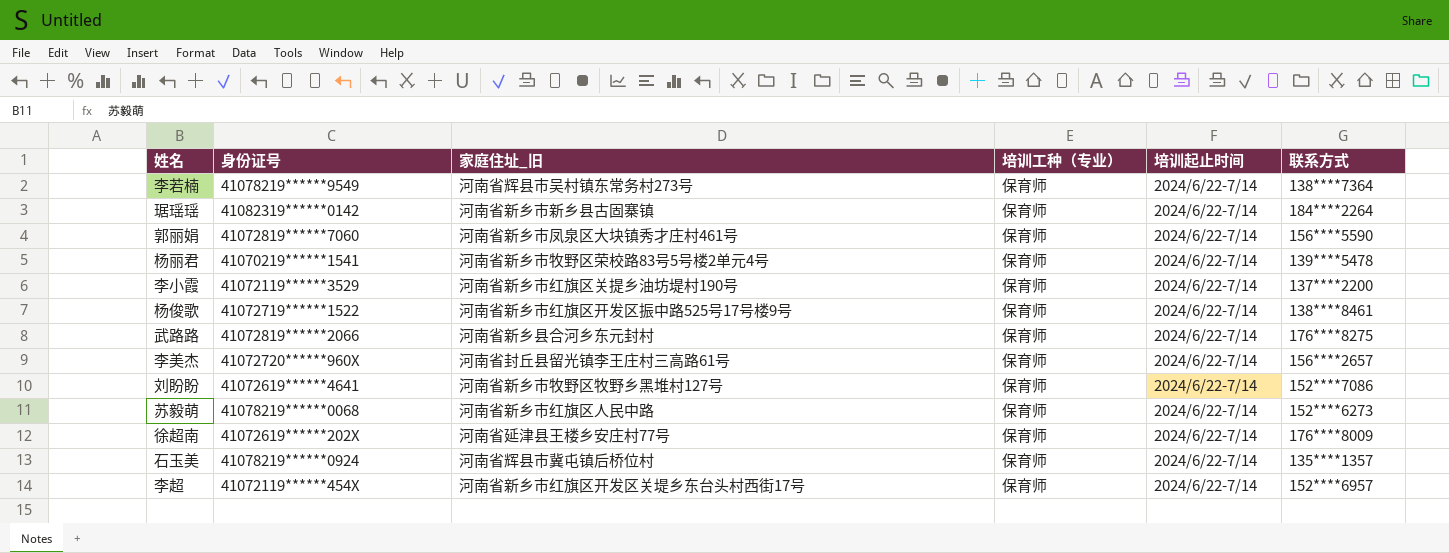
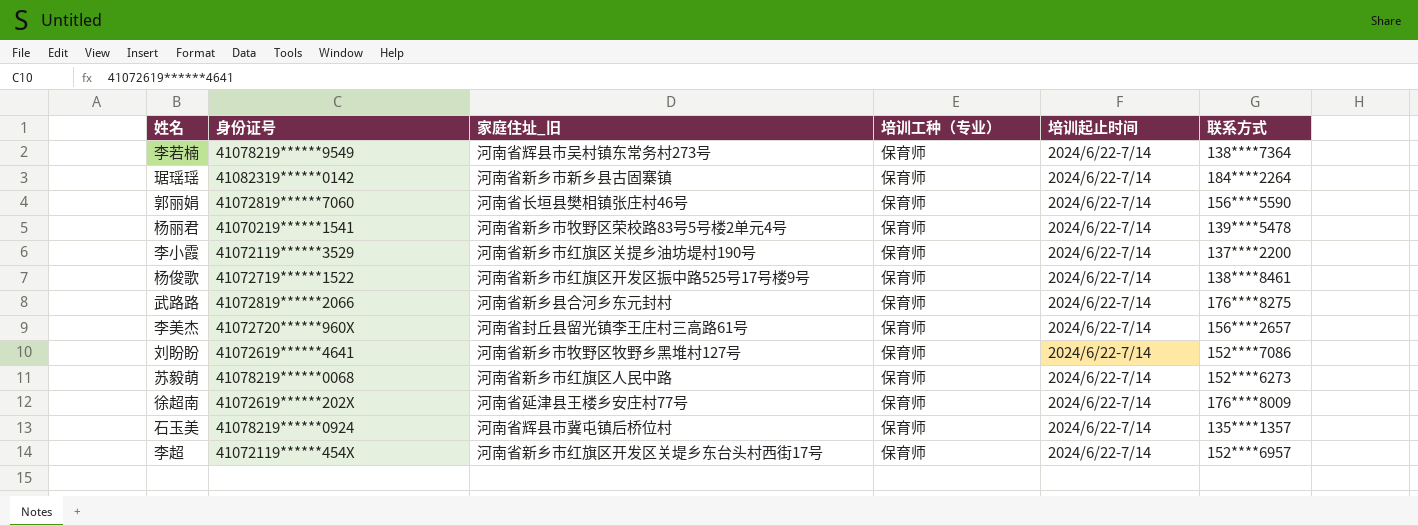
郭丽娟 | 家庭住址_旧: 河南省新乡市凤泉区大块镇秀才庄村461号 -> 河南省长垣县樊相镇张庄村46号

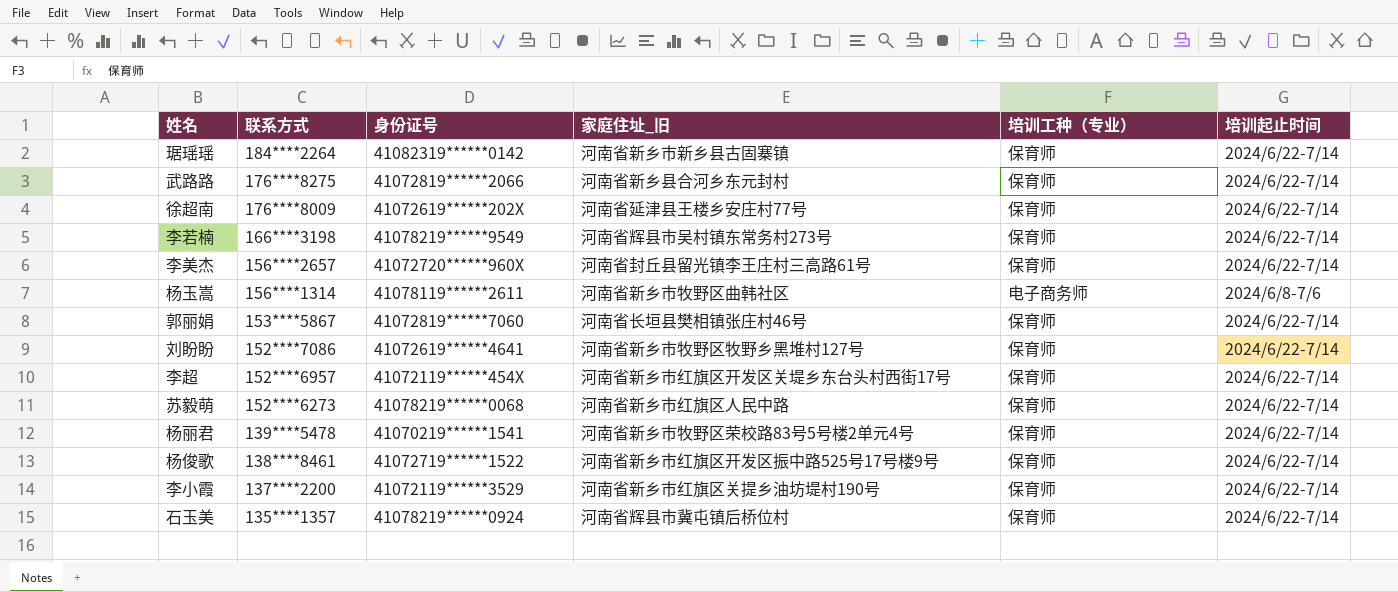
row order: none -> 联系方式 descending
column 联系方式 | position: 6 -> 2
李若楠 | 联系方式: 138****7364 -> 166****3198
row 杨玉嵩: none -> 156****1314 | 41078119******2611 | 河南省新乡市牧野区曲韩社区 | 电子商务师 | 2024/6/8-7/6
郭丽娟 | 联系方式: 156****5590 -> 153****5867

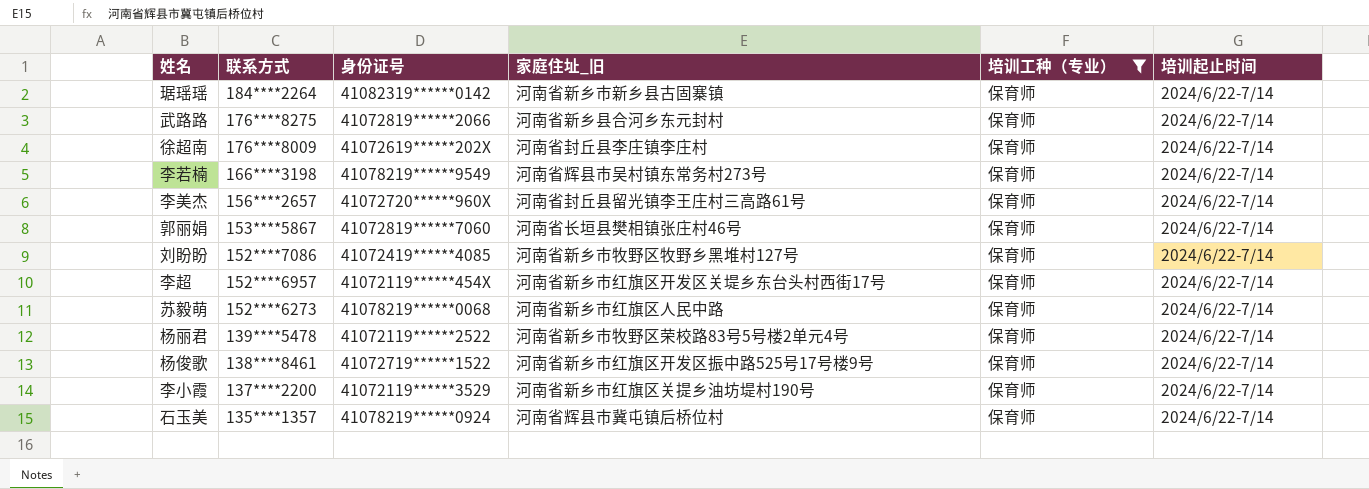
filter: none -> 培训工种（专业） = 保育师
徐超南 | 家庭住址_旧: 河南省延津县王楼乡安庄村77号 -> 河南省封丘县李庄镇李庄村
刘盼盼 | 身份证号: 41072619******4641 -> 41072419******4085
杨丽君 | 身份证号: 41070219******1541 -> 41072119******2522

